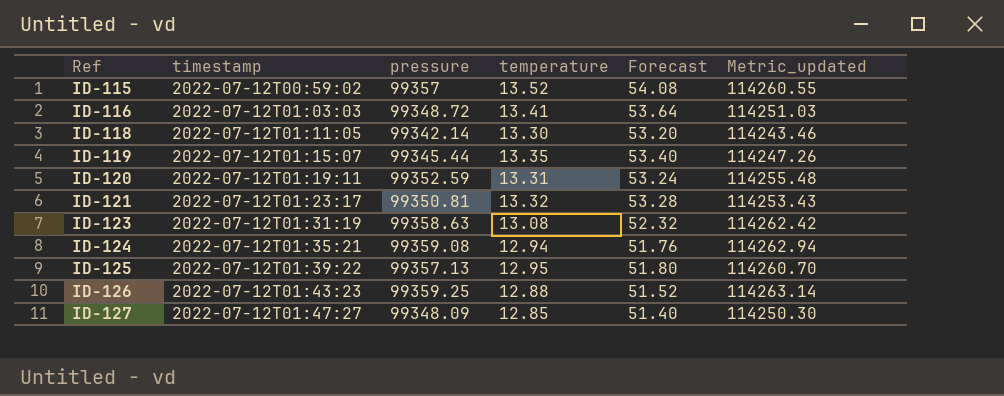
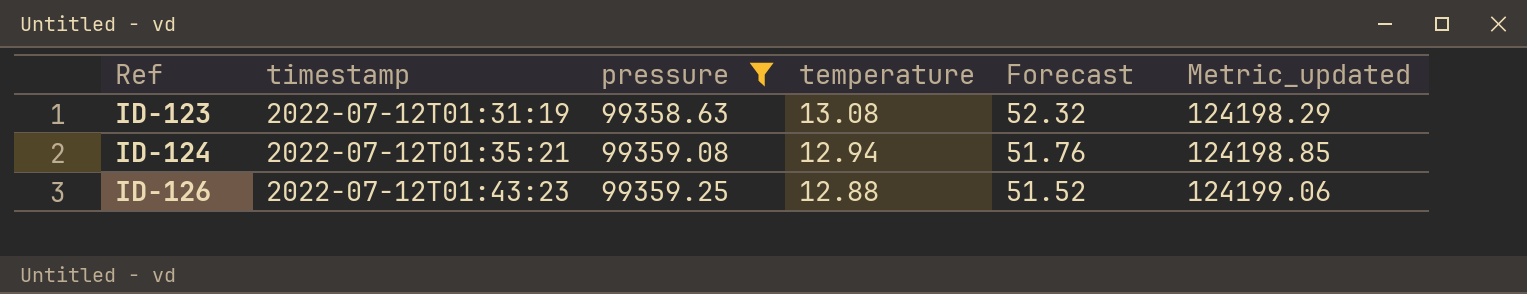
filter: none -> pressure >= 99358.63
column Metric_updated | formula: [pressure] * 1.15 -> [pressure] * 1.25

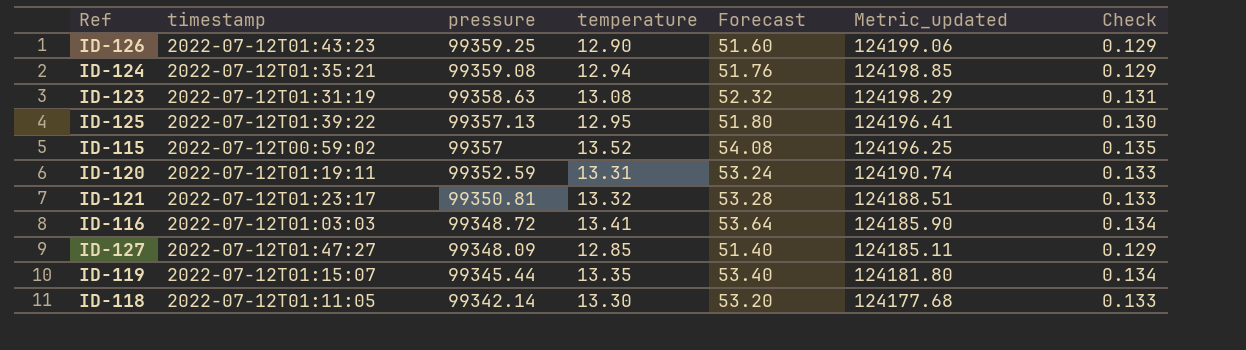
filter: pressure >= 99358.63 -> none
row order: Ref ascending -> pressure descending
column Check | formula: none -> [temperature] * 0.01
ID-126 | temperature: 12.88 -> 12.90
ID-126 | Forecast: 51.52 -> 51.60

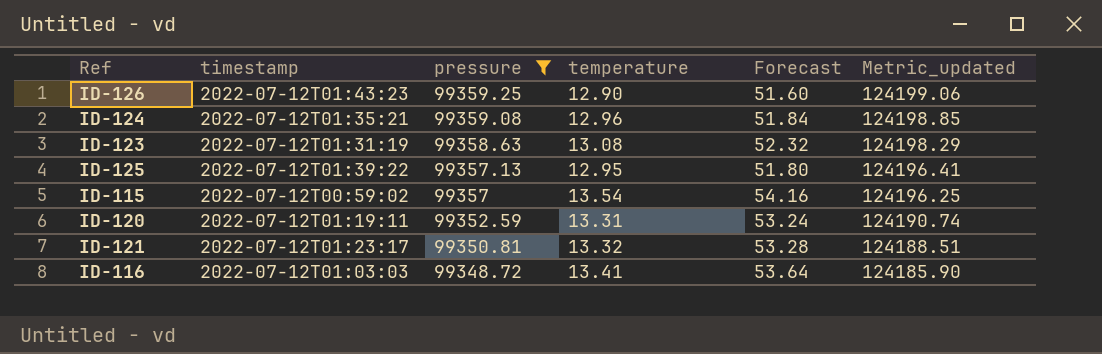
filter: none -> pressure >= 99348.72
column Check | formula: [temperature] * 0.01 -> none
ID-124 | temperature: 12.94 -> 12.96
ID-124 | Forecast: 51.76 -> 51.84
ID-115 | temperature: 13.52 -> 13.54
ID-115 | Forecast: 54.08 -> 54.16

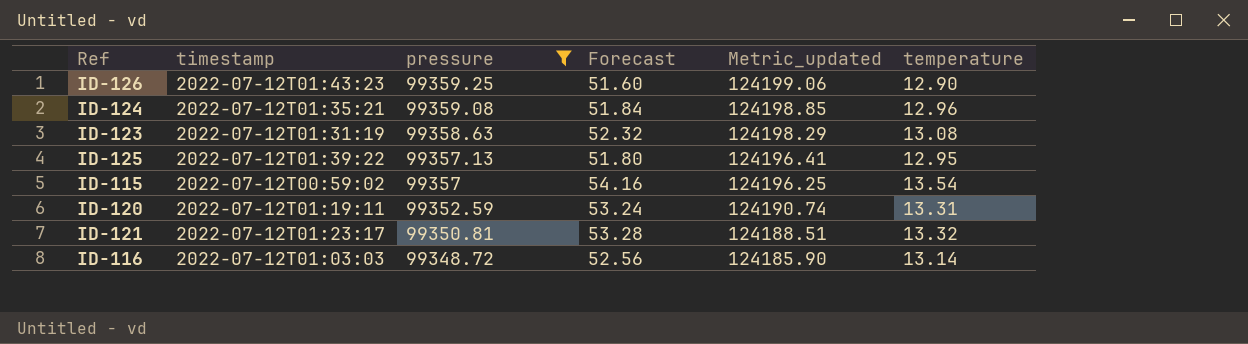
column temperature | position: 4 -> 6
ID-116 | Forecast: 53.64 -> 52.56
ID-116 | temperature: 13.41 -> 13.14

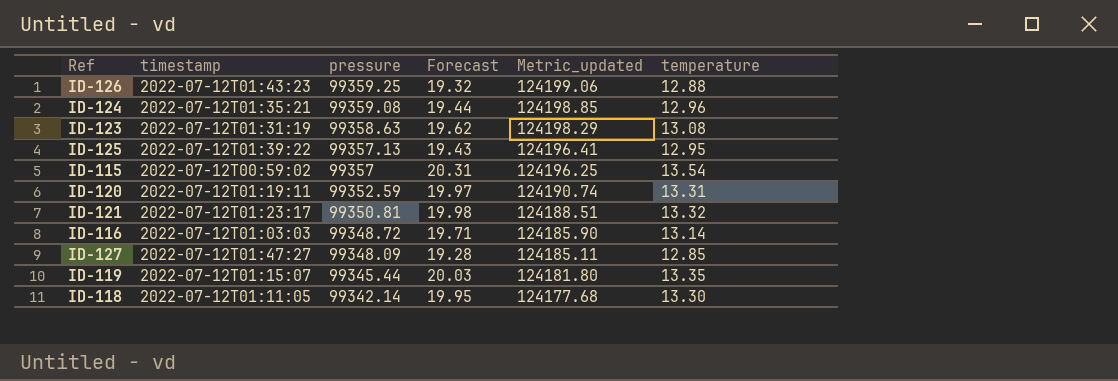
filter: pressure >= 99348.72 -> none
column Forecast | formula: [temperature] * 4 -> [temperature] * 1.5
ID-126 | temperature: 12.90 -> 12.88

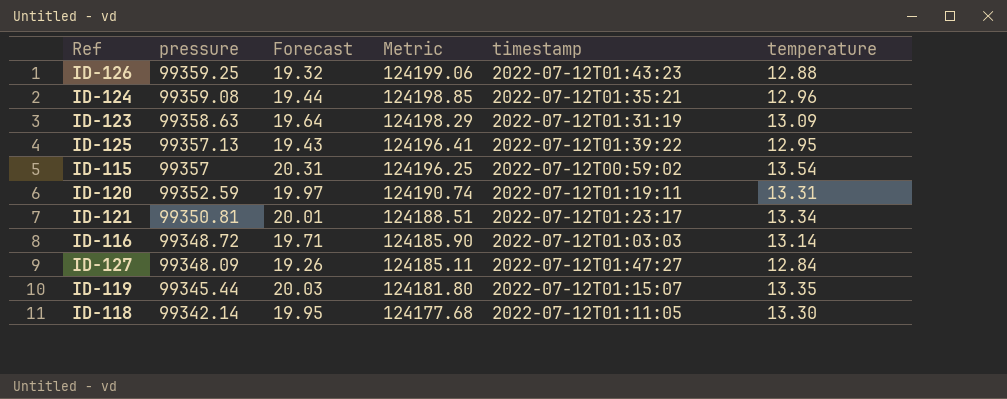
column name: Metric_updated -> Metric
column timestamp | position: 2 -> 5
ID-123 | Forecast: 19.62 -> 19.64
ID-123 | temperature: 13.08 -> 13.09
ID-121 | Forecast: 19.98 -> 20.01
ID-121 | temperature: 13.32 -> 13.34
ID-127 | Forecast: 19.28 -> 19.26
ID-127 | temperature: 12.85 -> 12.84

